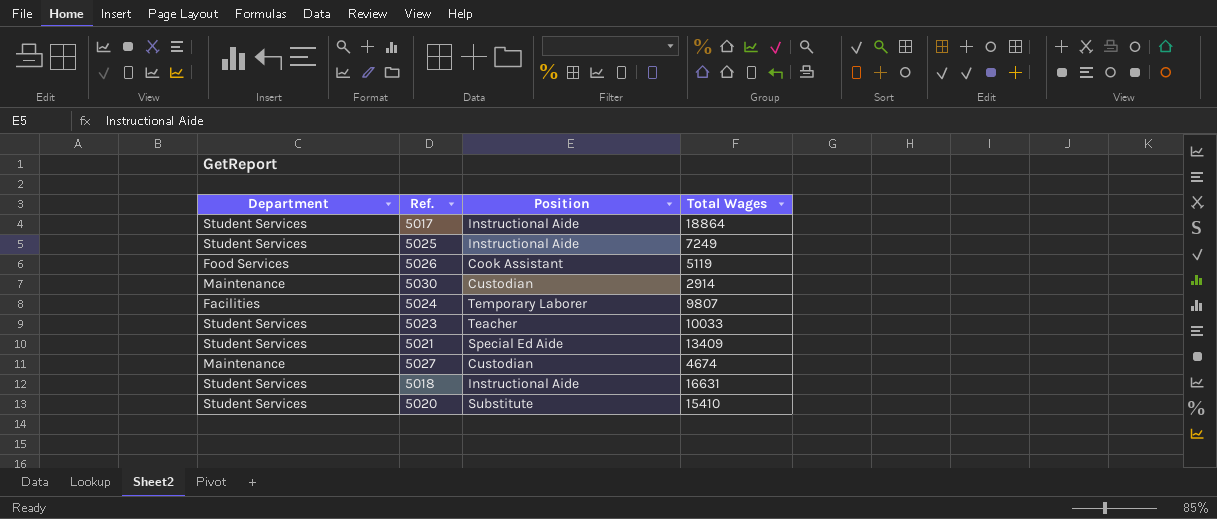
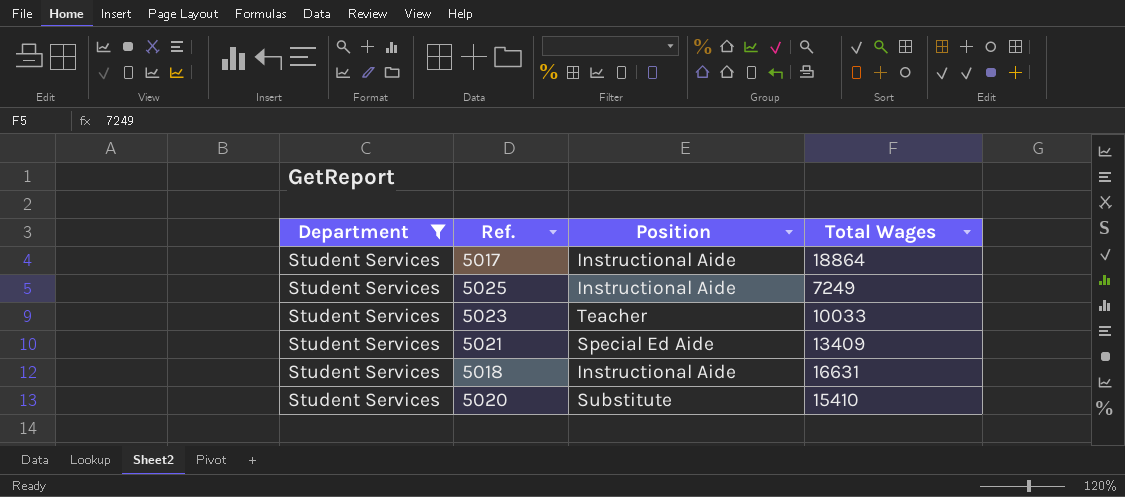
filter: none -> Department = Student Services

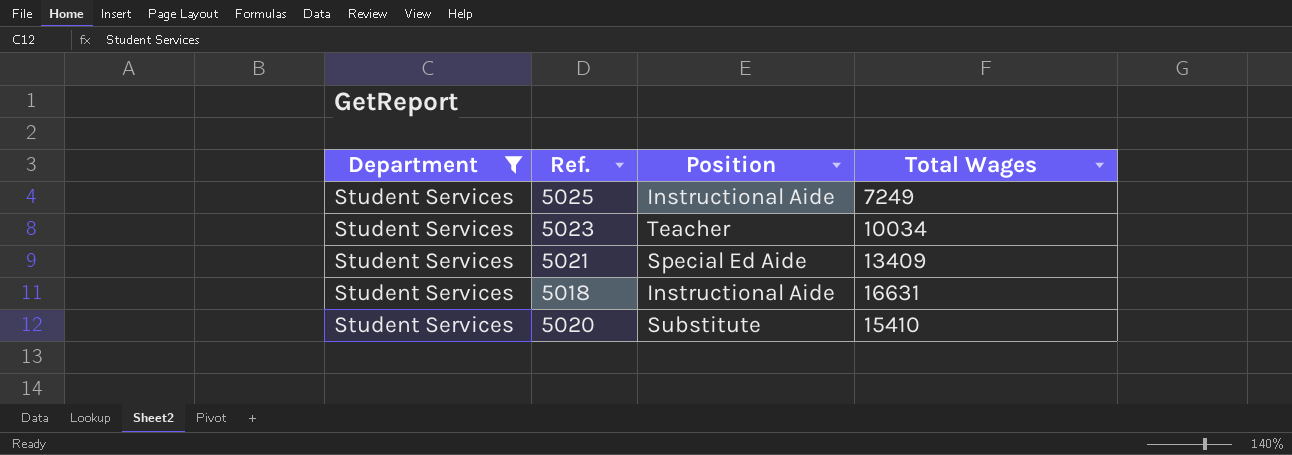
row 5017: Student Services | Instructional Aide | 18864 -> none
5023 | Total Wages: 10033 -> 10034

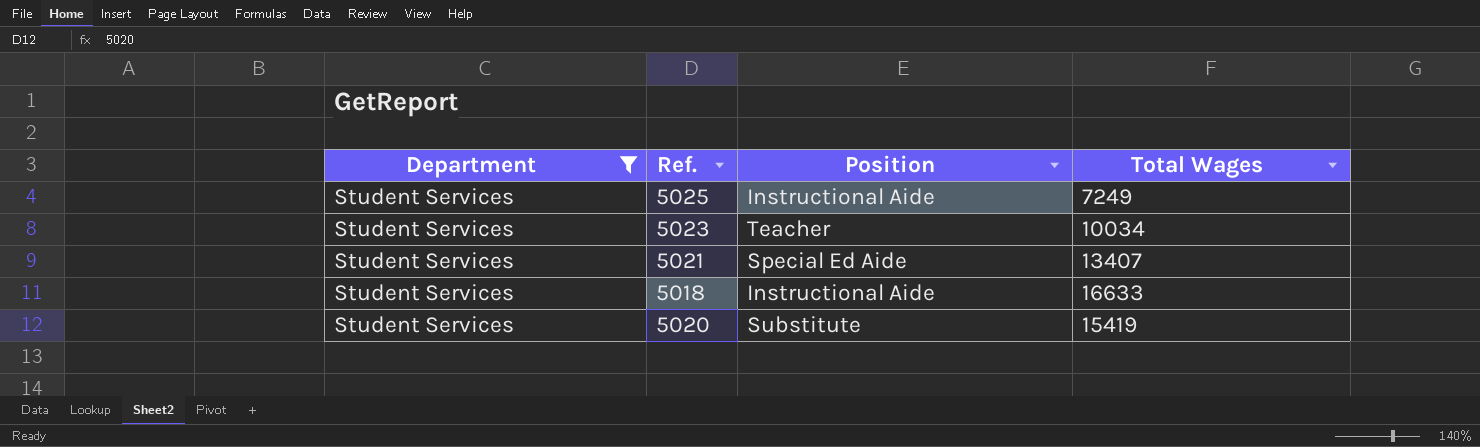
5021 | Total Wages: 13409 -> 13407
5018 | Total Wages: 16631 -> 16633
5020 | Total Wages: 15410 -> 15419

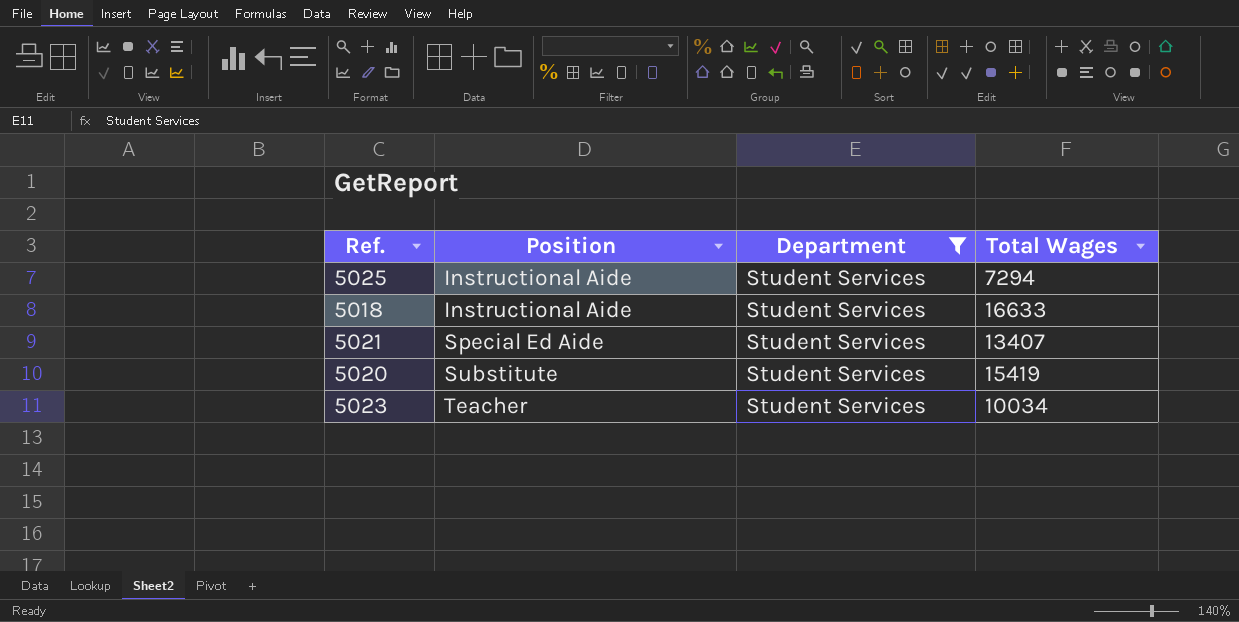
row order: none -> Position ascending
column Department | position: 1 -> 3
5025 | Total Wages: 7249 -> 7294

